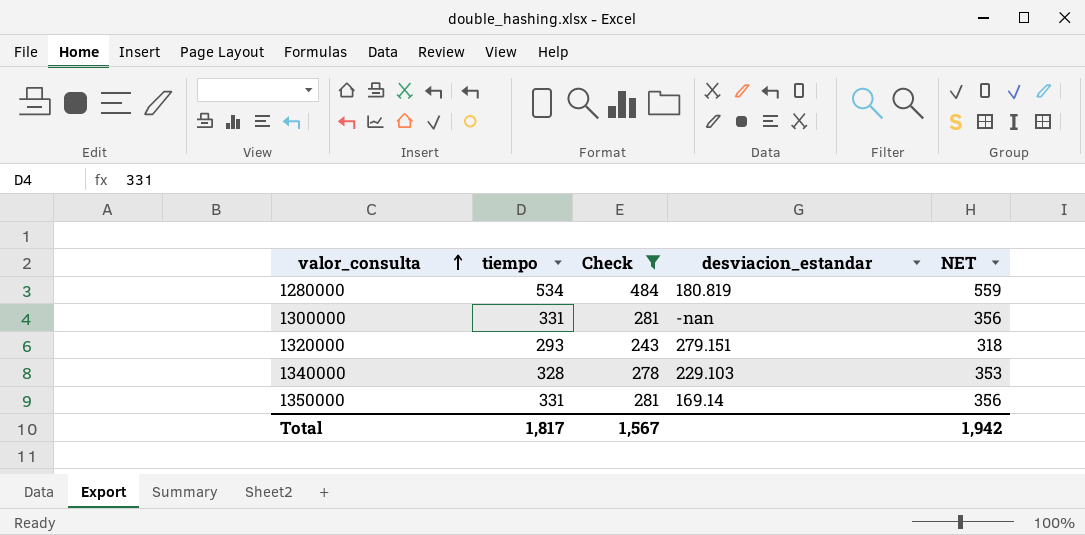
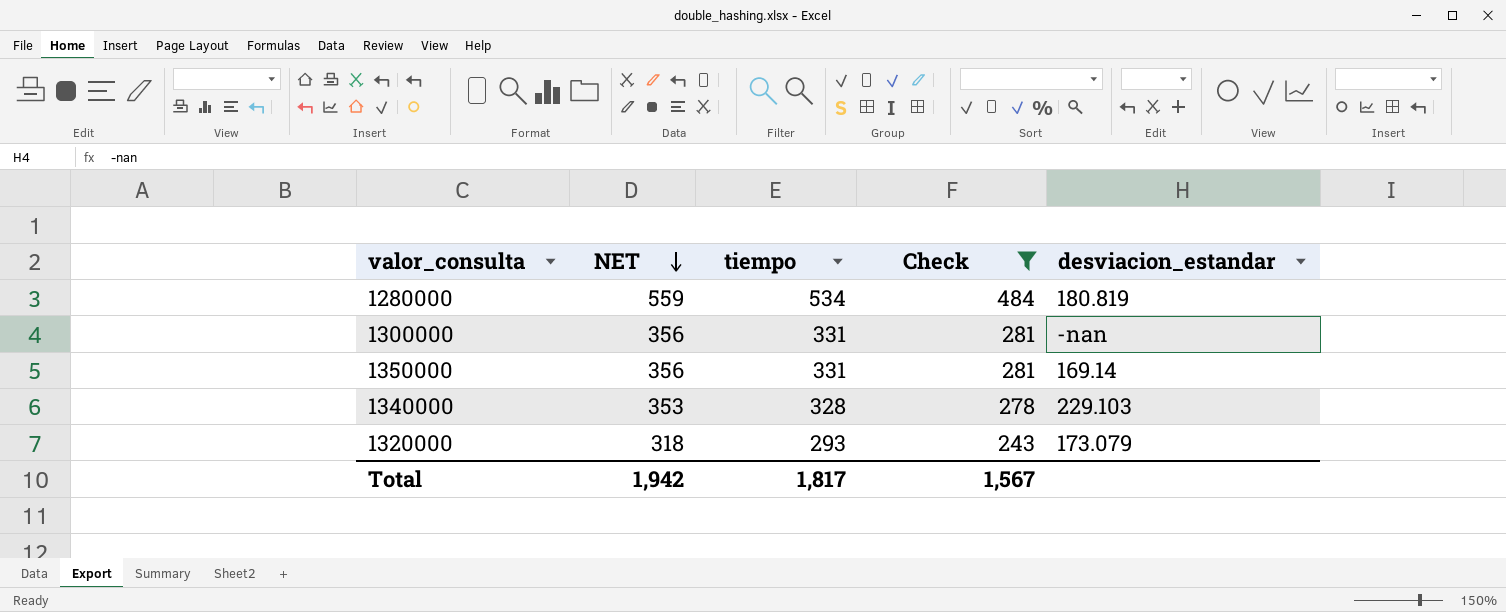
row order: valor_consulta ascending -> NET descending
column NET | position: 5 -> 2
1320000 | desviacion_estandar: 279.151 -> 173.079

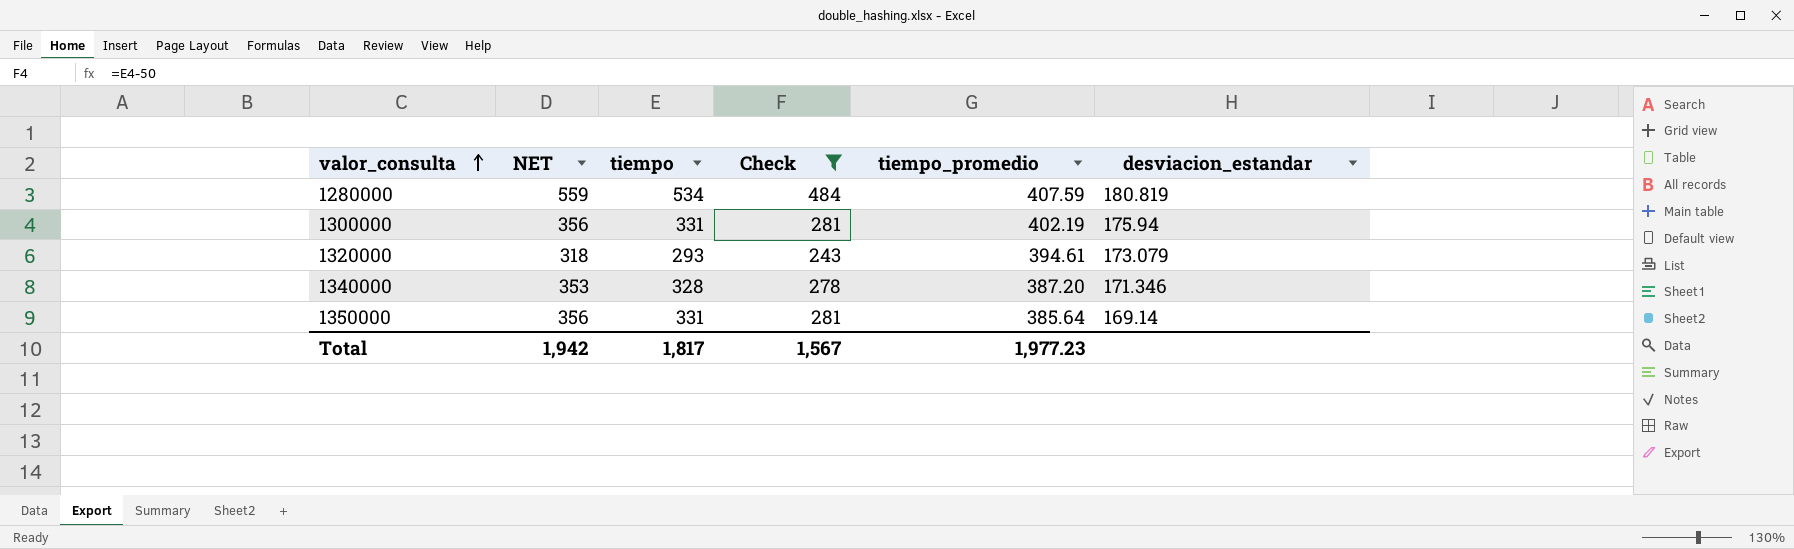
row order: NET descending -> valor_consulta ascending
column tiempo_promedio | position: none -> 5
1300000 | desviacion_estandar: -nan -> 175.94
1340000 | desviacion_estandar: 229.103 -> 171.346

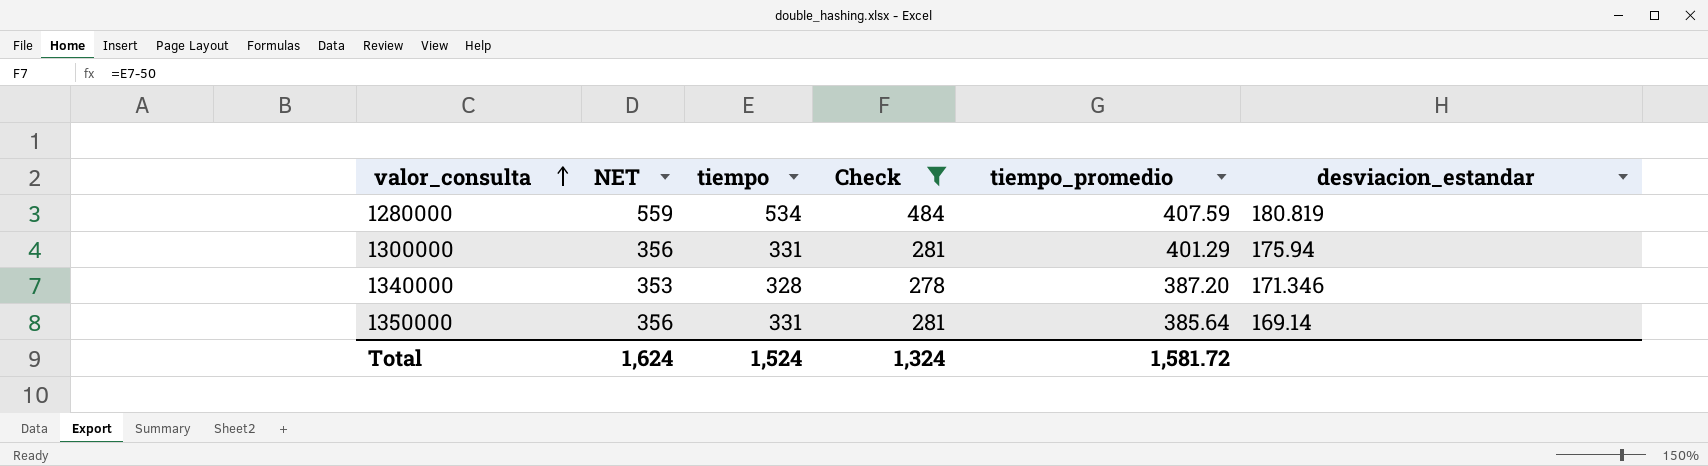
row 1320000: 318 | 293 | 243 | 394.61 | 173.079 -> none
1300000 | tiempo_promedio: 402.19 -> 401.29
Total | NET: 1,942 -> 1,624
Total | tiempo: 1,817 -> 1,524
Total | Check: 1,567 -> 1,324
Total | tiempo_promedio: 1,977.23 -> 1,581.72

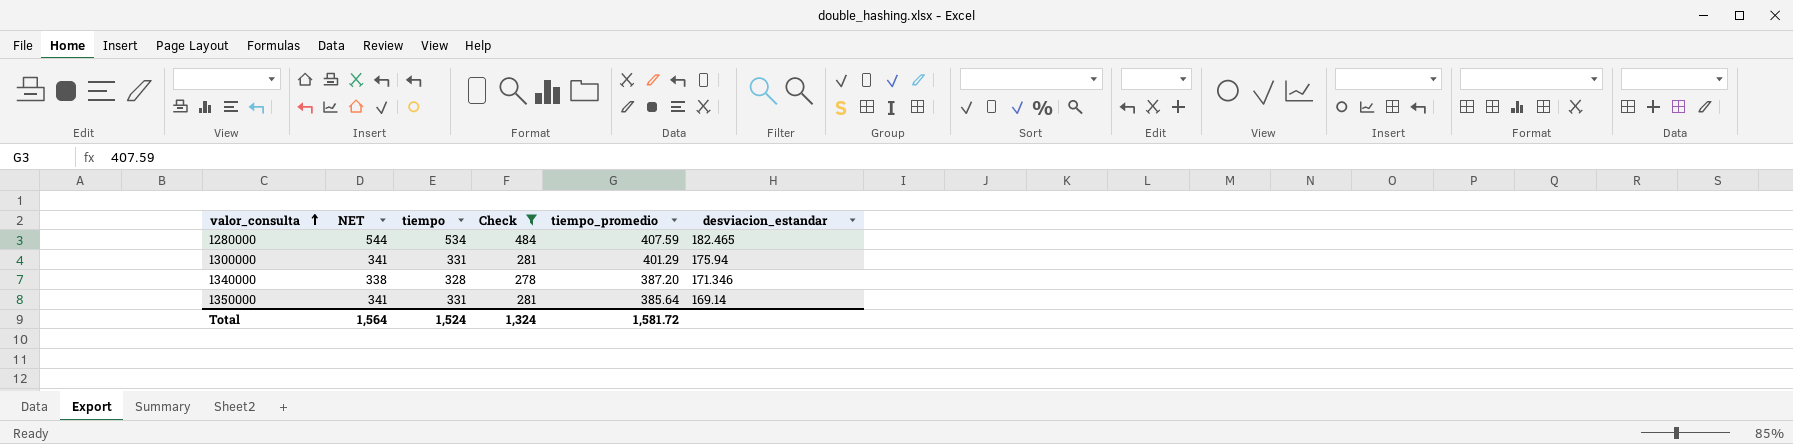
column NET | formula: [tiempo] + 25 -> [tiempo] + 10
1280000 | desviacion_estandar: 180.819 -> 182.465
Total | NET: 1,624 -> 1,564

